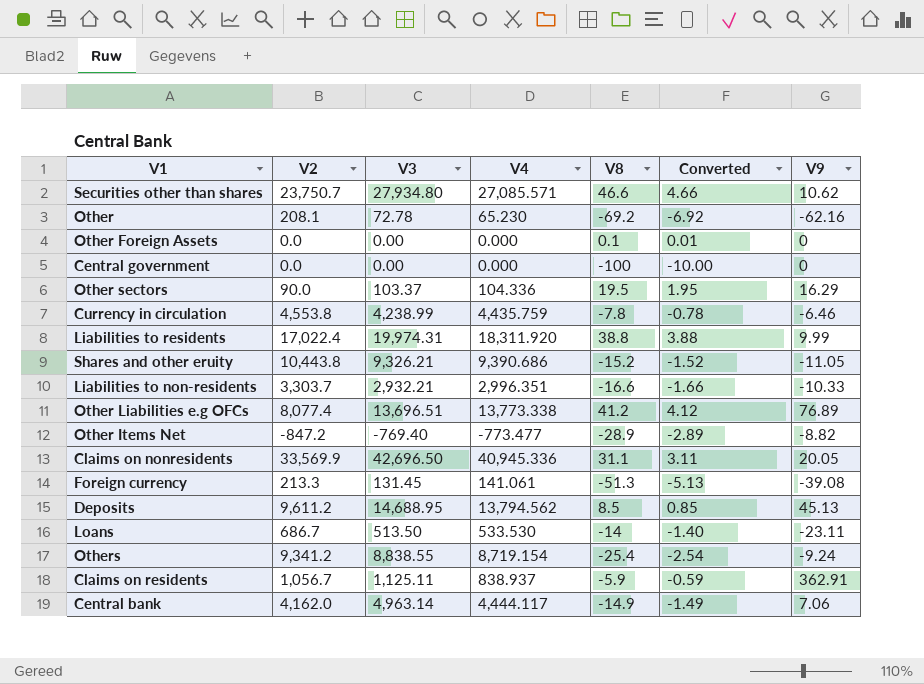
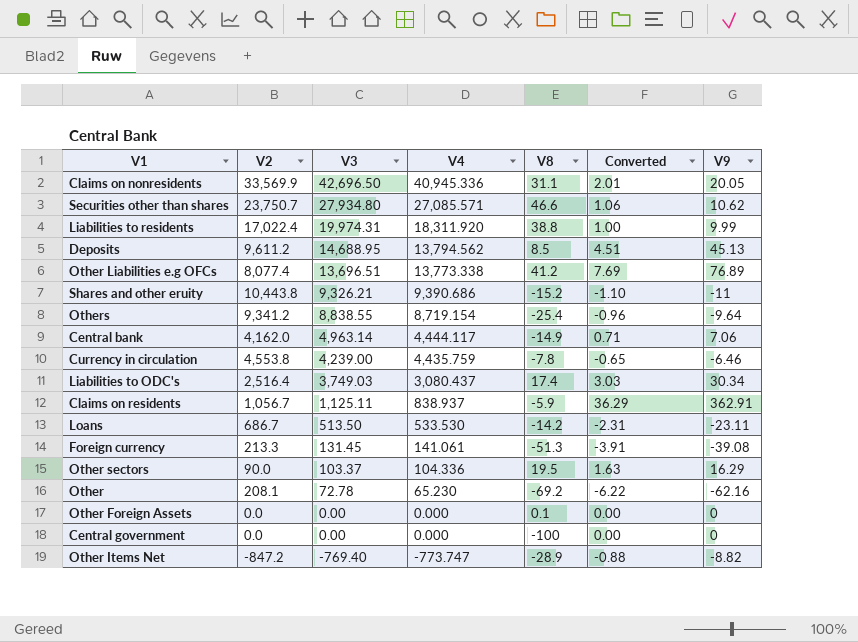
row order: none -> V3 descending
column Converted | formula: [V8] * 0.1 -> [V9] * 0.1
row Liabilities to non-residents: 3,303.7 | 2,932.21 | 2,996.351 | -16.6 | -1.66 | -10.33 -> none
Shares and other eruity | V9: -11.05 -> -11
Others | V9: -9.24 -> -9.64
Currency in circulation | V3: 4,238.99 -> 4,239.00
row Liabilities to ODC's: none -> 2,516.4 | 3,749.03 | 3,080.437 | 17.4 | 3.03 | 30.34
Loans | V8: -14 -> -14.2
Other Items Net | V4: -773.477 -> -773.747

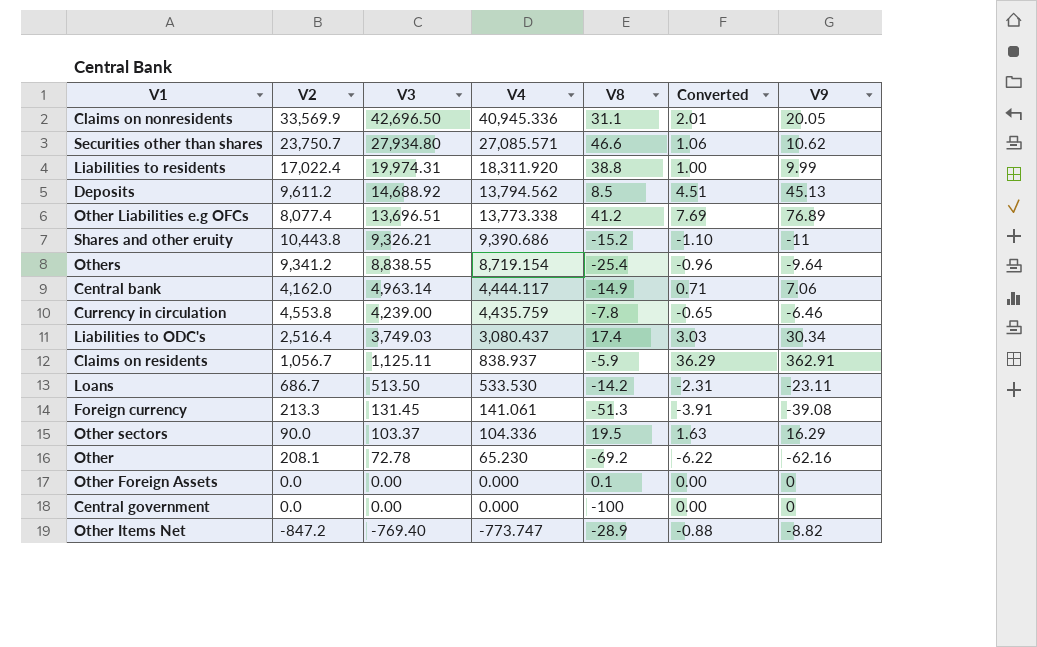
Deposits | V3: 14,688.95 -> 14,688.92

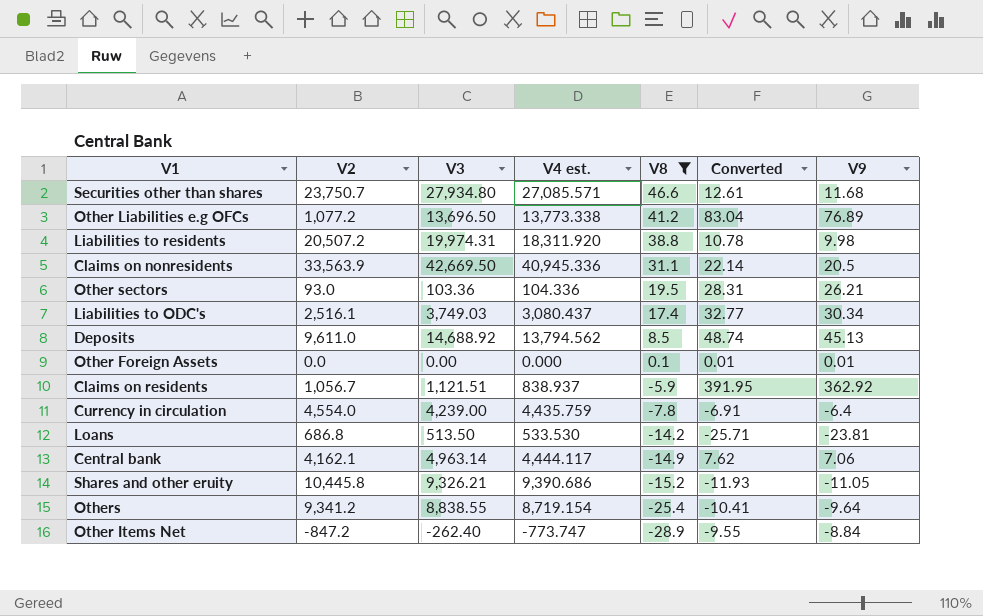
filter: none -> V8 >= -28.9
row order: V3 descending -> V8 descending
column name: V4 -> V4 est.
column Converted | formula: [V9] * 0.1 -> [V9] * 1.08
Securities other than shares | V9: 10.62 -> 11.68
Other Liabilities e.g OFCs | V2: 8,077.4 -> 1,077.2
Other Liabilities e.g OFCs | V3: 13,696.51 -> 13,696.50
Liabilities to residents | V2: 17,022.4 -> 20,507.2
Liabilities to residents | V9: 9.99 -> 9.98
Claims on nonresidents | V2: 33,569.9 -> 33,563.9
Claims on nonresidents | V3: 42,696.50 -> 42,669.50
Claims on nonresidents | V9: 20.05 -> 20.5
Other sectors | V2: 90.0 -> 93.0
Other sectors | V3: 103.37 -> 103.36
Other sectors | V9: 16.29 -> 26.21
Liabilities to ODC's | V2: 2,516.4 -> 2,516.1
Deposits | V2: 9,611.2 -> 9,611.0
Other Foreign Assets | V9: 0 -> 0.01
Claims on residents | V3: 1,125.11 -> 1,121.51
Claims on residents | V9: 362.91 -> 362.92
Currency in circulation | V2: 4,553.8 -> 4,554.0
Currency in circulation | V9: -6.46 -> -6.4
Loans | V2: 686.7 -> 686.8
Loans | V9: -23.11 -> -23.81
Central bank | V2: 4,162.0 -> 4,162.1
Shares and other eruity | V2: 10,443.8 -> 10,445.8
Shares and other eruity | V9: -11 -> -11.05
Other Items Net | V3: -769.40 -> -262.40
Other Items Net | V9: -8.82 -> -8.84

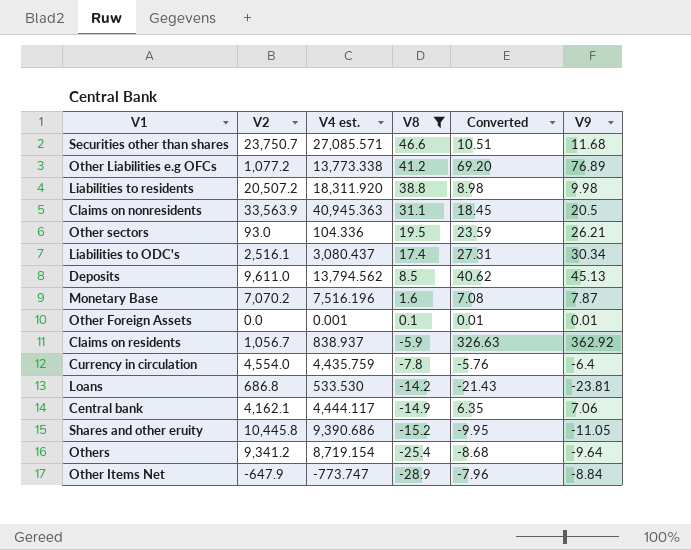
column V3 | position: 3 -> none
column Converted | formula: [V9] * 1.08 -> [V9] * 0.9
Claims on nonresidents | V4 est.: 40,945.336 -> 40,945.363
row Monetary Base: none -> 7,070.2 | 7,516.196 | 1.6 | 7.08 | 7.87
Other Foreign Assets | V4 est.: 0.000 -> 0.001
Other Items Net | V2: -847.2 -> -647.9

